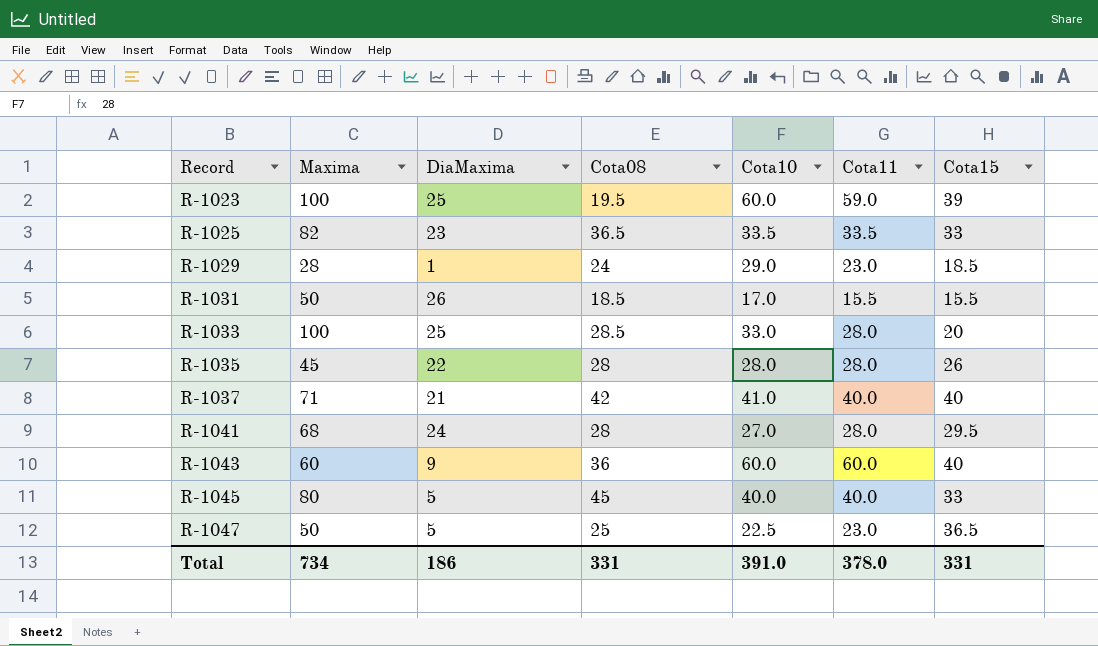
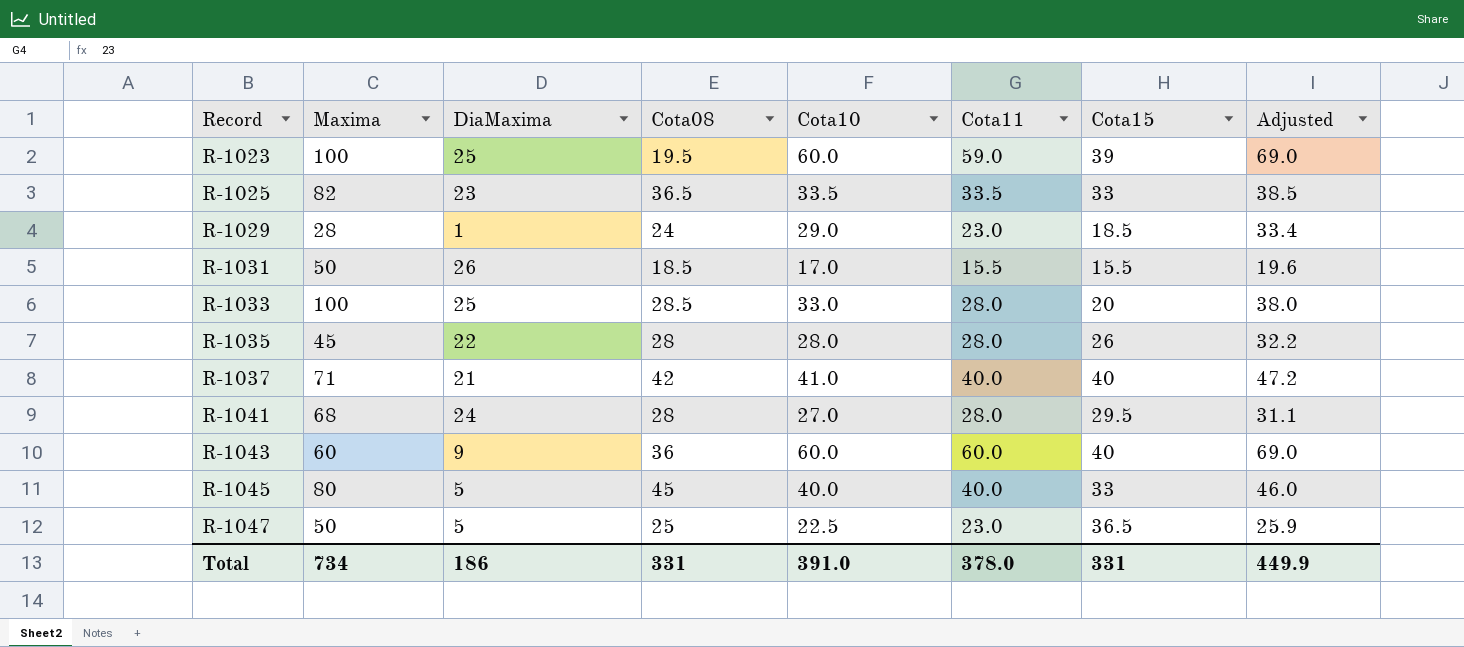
column Adjusted | formula: none -> [Cota10] * 1.15

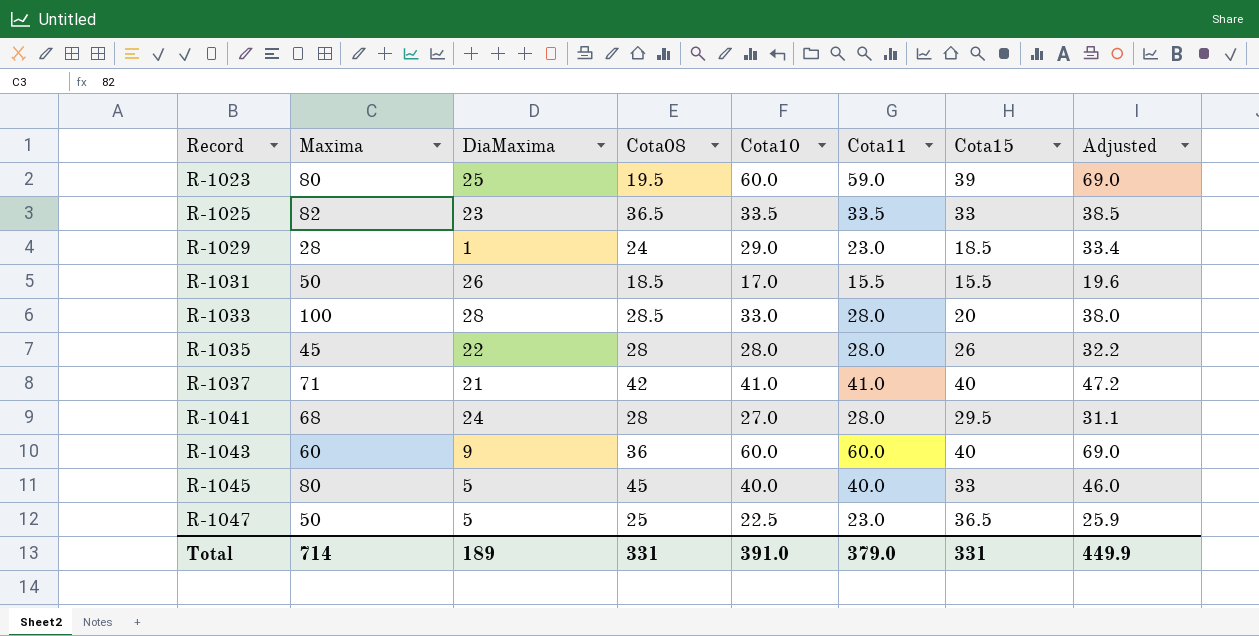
R-1023 | Maxima: 100 -> 80
R-1033 | DiaMaxima: 25 -> 28
R-1037 | Cota11: 40.0 -> 41.0
Total | Maxima: 734 -> 714
Total | DiaMaxima: 186 -> 189
Total | Cota11: 378.0 -> 379.0

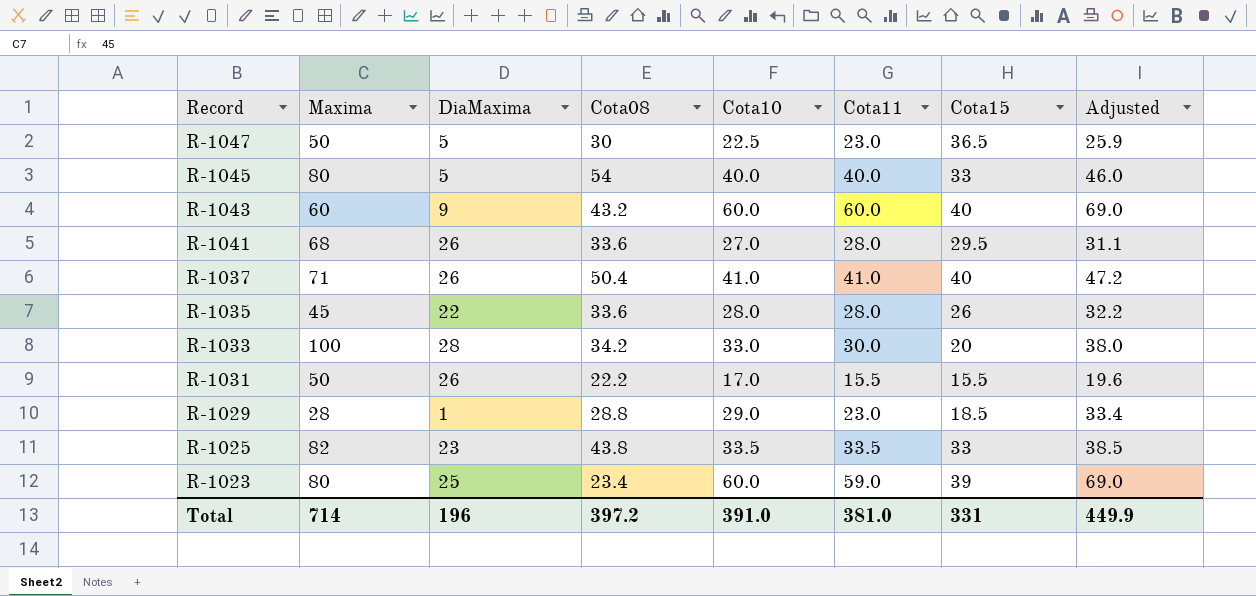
row order: Record ascending -> Record descending
R-1047 | Cota08: 25 -> 30
R-1045 | Cota08: 45 -> 54
R-1043 | Cota08: 36 -> 43.2
R-1041 | DiaMaxima: 24 -> 26
R-1041 | Cota08: 28 -> 33.6
R-1037 | DiaMaxima: 21 -> 26
R-1037 | Cota08: 42 -> 50.4
R-1035 | Cota08: 28 -> 33.6
R-1033 | Cota08: 28.5 -> 34.2
R-1033 | Cota11: 28.0 -> 30.0
R-1031 | Cota08: 18.5 -> 22.2
R-1029 | Cota08: 24 -> 28.8
R-1025 | Cota08: 36.5 -> 43.8
R-1023 | Cota08: 19.5 -> 23.4
Total | DiaMaxima: 189 -> 196
Total | Cota08: 331 -> 397.2
Total | Cota11: 379.0 -> 381.0

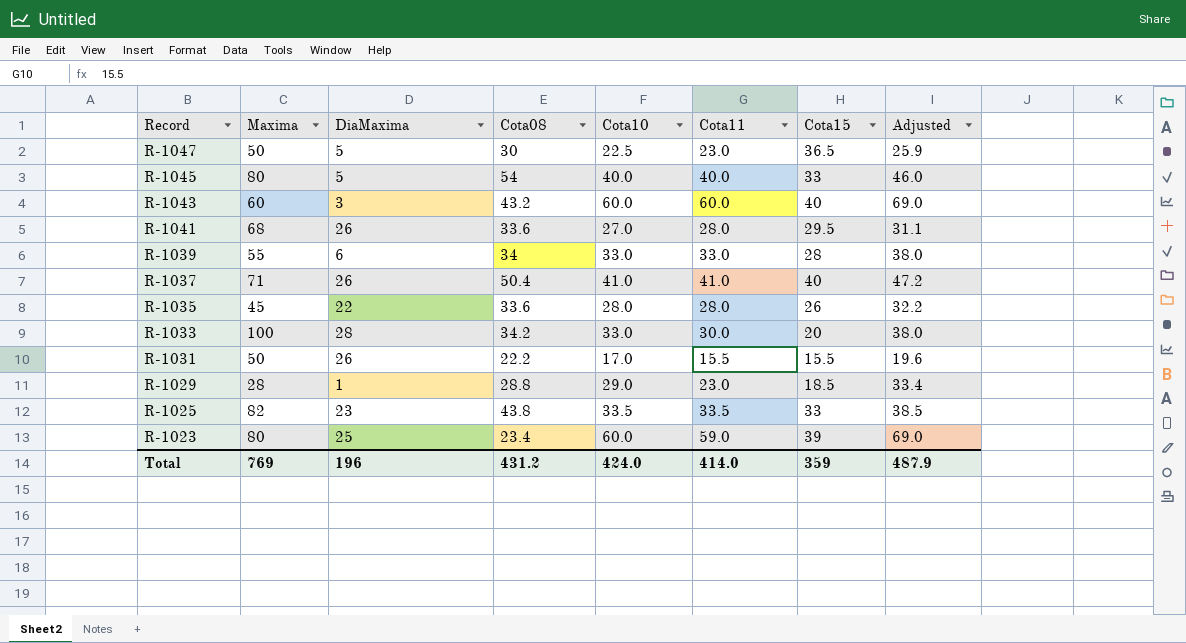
R-1043 | DiaMaxima: 9 -> 3
row R-1039: none -> 55 | 6 | 34 | 33.0 | 33.0 | 28 | 38.0
Total | Maxima: 714 -> 769
Total | Cota08: 397.2 -> 431.2
Total | Cota10: 391.0 -> 424.0
Total | Cota11: 381.0 -> 414.0
Total | Cota15: 331 -> 359
Total | Adjusted: 449.9 -> 487.9

